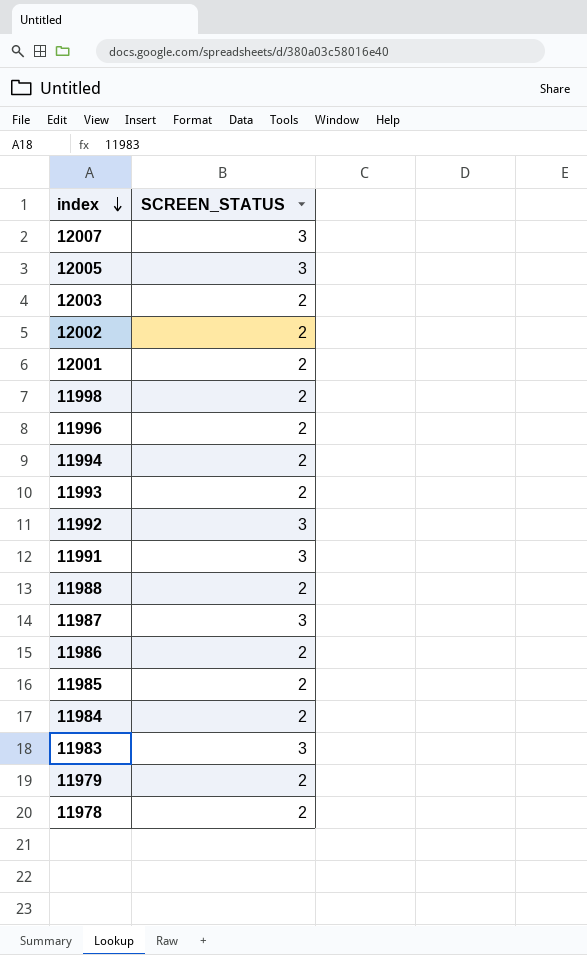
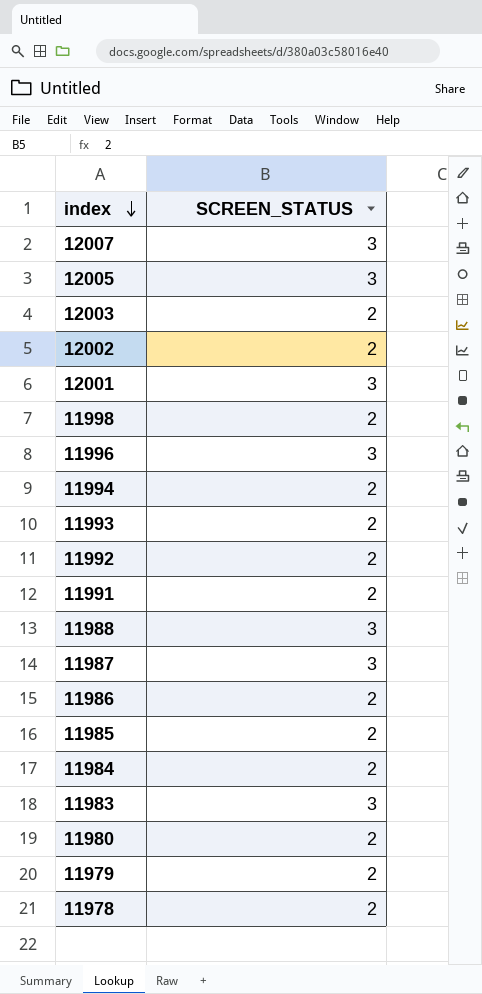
12001 | SCREEN_STATUS: 2 -> 3
11996 | SCREEN_STATUS: 2 -> 3
11992 | SCREEN_STATUS: 3 -> 2
11991 | SCREEN_STATUS: 3 -> 2
11988 | SCREEN_STATUS: 2 -> 3
row 11980: none -> 2

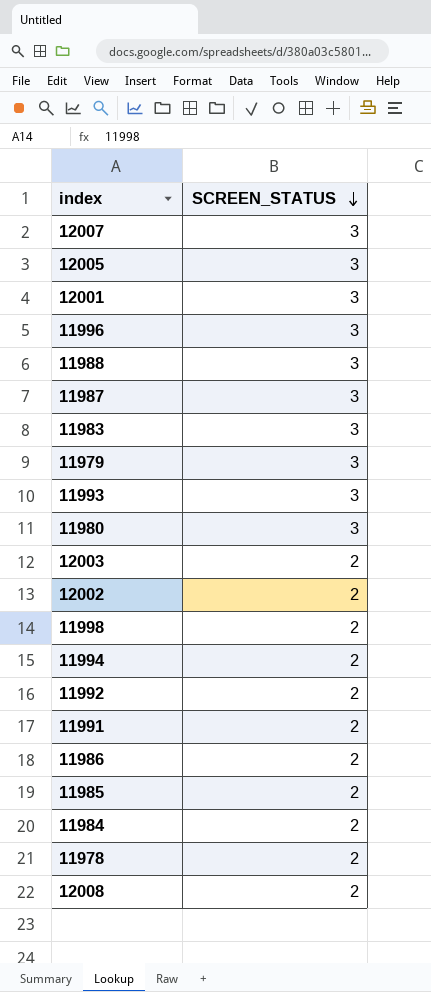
row order: index descending -> SCREEN_STATUS descending
11979 | SCREEN_STATUS: 2 -> 3
11993 | SCREEN_STATUS: 2 -> 3
11980 | SCREEN_STATUS: 2 -> 3
row 12008: none -> 2

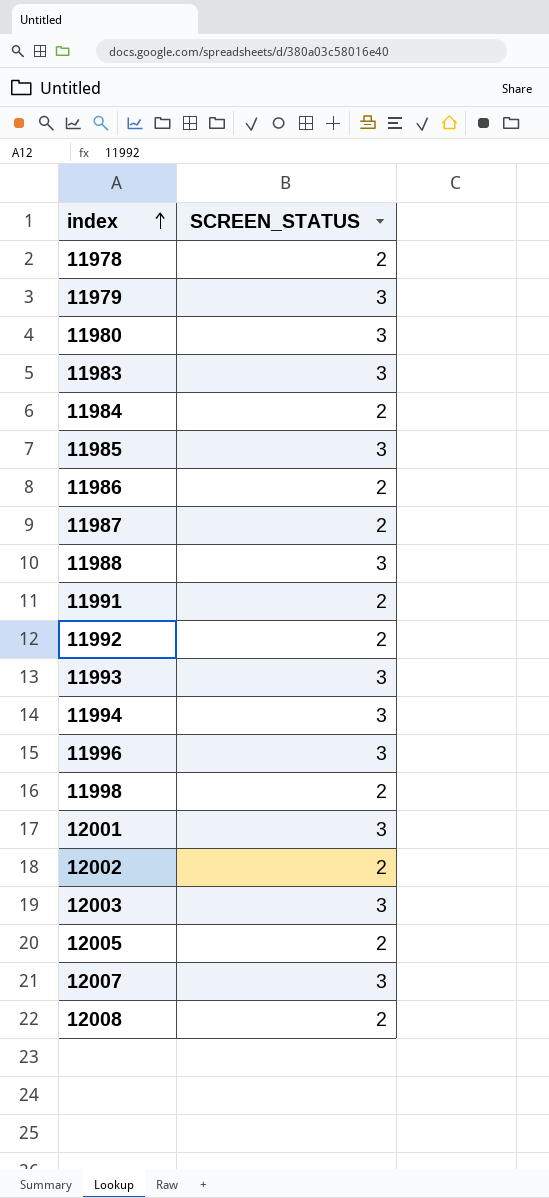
row order: SCREEN_STATUS descending -> index ascending
11985 | SCREEN_STATUS: 2 -> 3
11987 | SCREEN_STATUS: 3 -> 2
11994 | SCREEN_STATUS: 2 -> 3
12003 | SCREEN_STATUS: 2 -> 3
12005 | SCREEN_STATUS: 3 -> 2

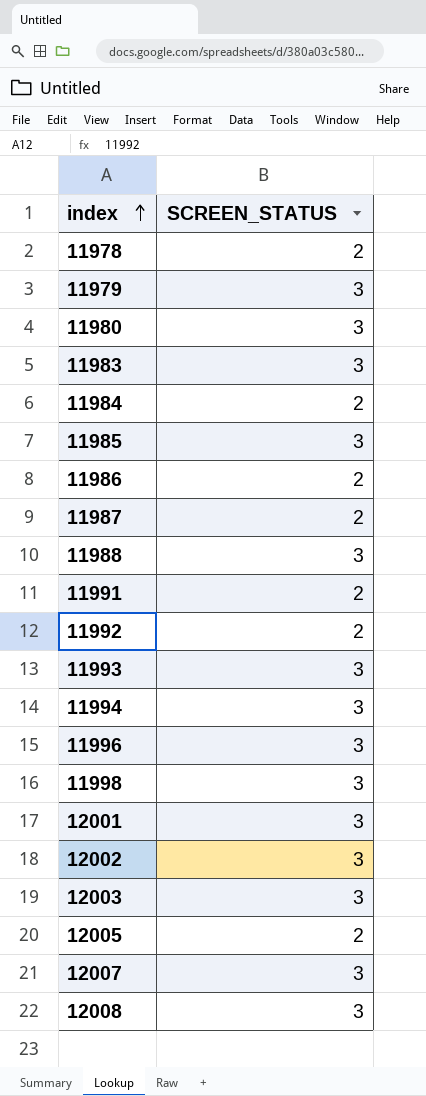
11998 | SCREEN_STATUS: 2 -> 3
12002 | SCREEN_STATUS: 2 -> 3
12008 | SCREEN_STATUS: 2 -> 3

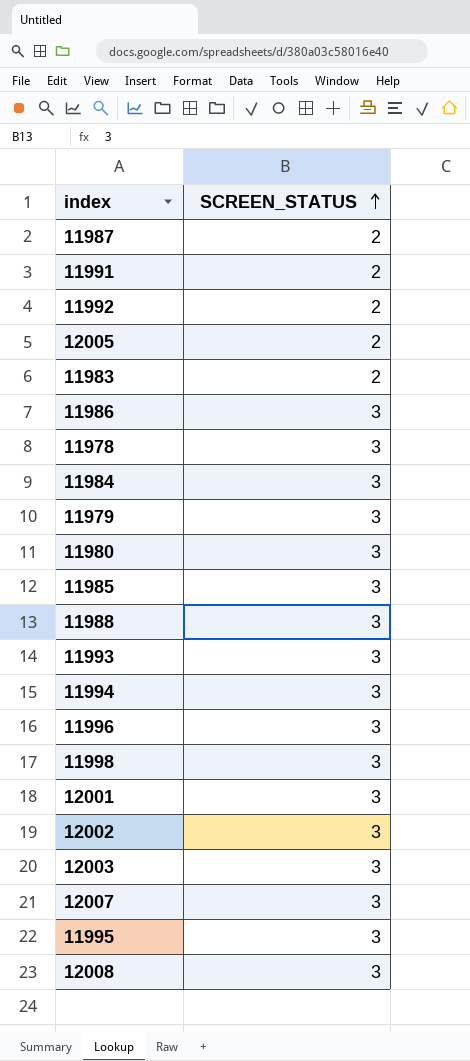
row order: index ascending -> SCREEN_STATUS ascending
11983 | SCREEN_STATUS: 3 -> 2
11986 | SCREEN_STATUS: 2 -> 3
11978 | SCREEN_STATUS: 2 -> 3
11984 | SCREEN_STATUS: 2 -> 3
row 11995: none -> 3

